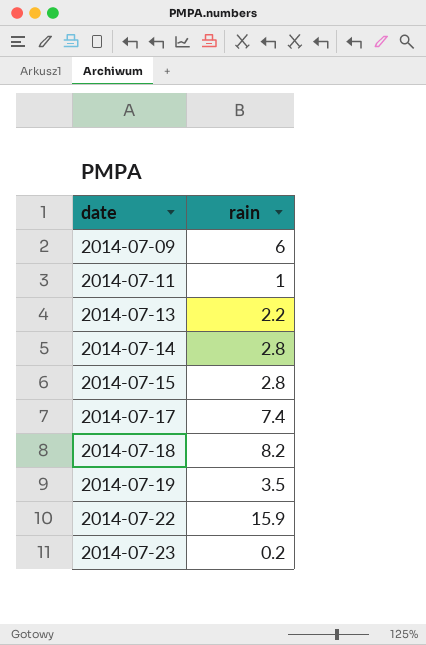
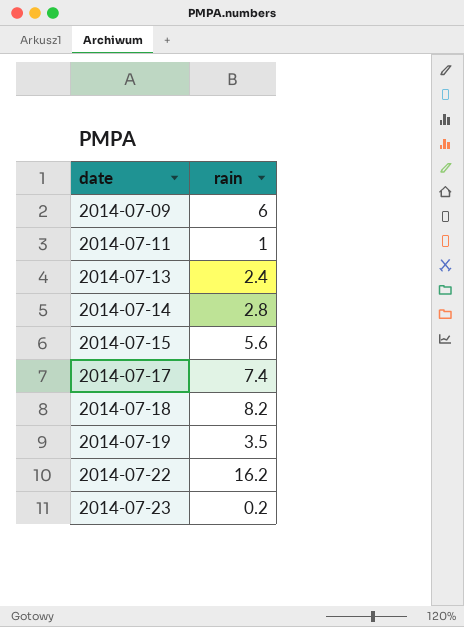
2014-07-13 | rain: 2.2 -> 2.4
2014-07-15 | rain: 2.8 -> 5.6
2014-07-22 | rain: 15.9 -> 16.2

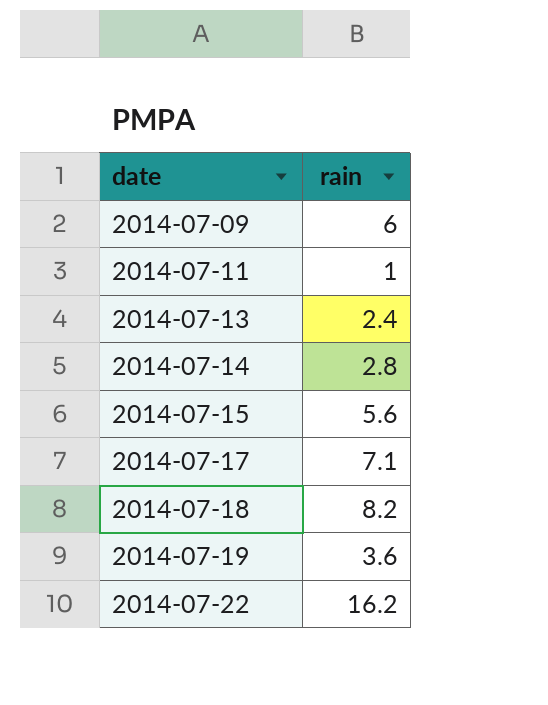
row 2014-07-23: 0.2 -> none
2014-07-17 | rain: 7.4 -> 7.1
2014-07-19 | rain: 3.5 -> 3.6

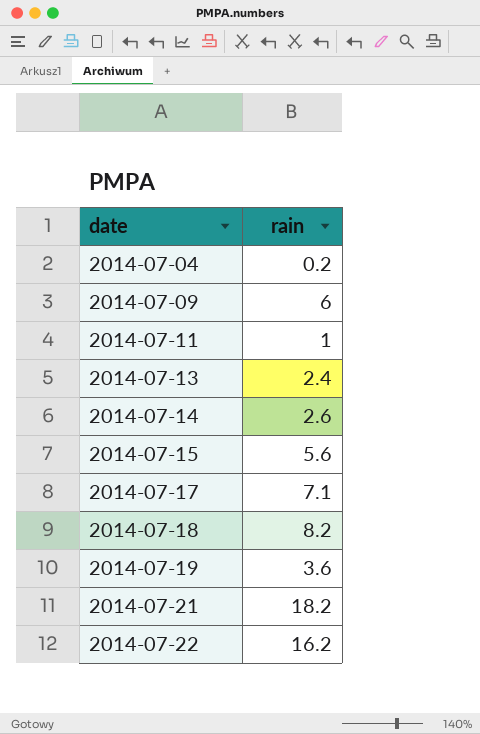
row 2014-07-04: none -> 0.2
2014-07-14 | rain: 2.8 -> 2.6
row 2014-07-21: none -> 18.2

